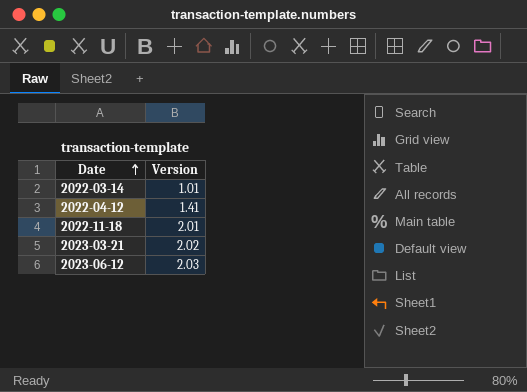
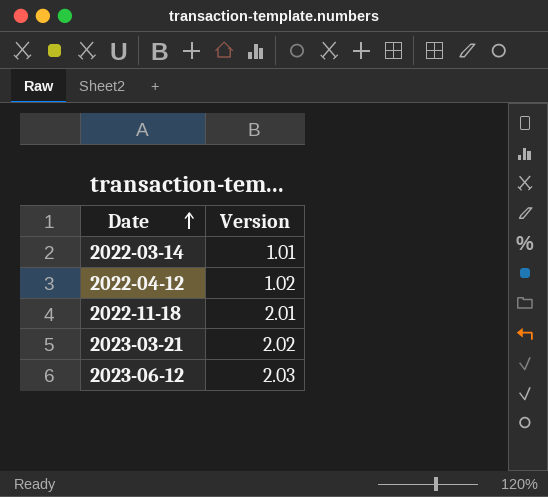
2022-04-12 | Version: 1.41 -> 1.02

